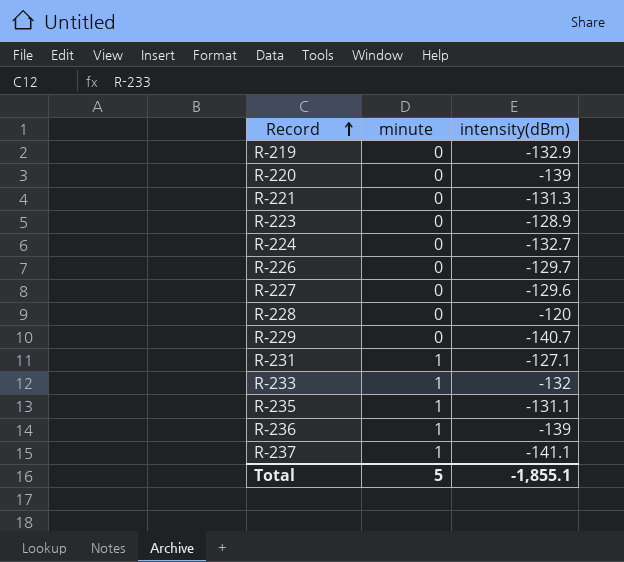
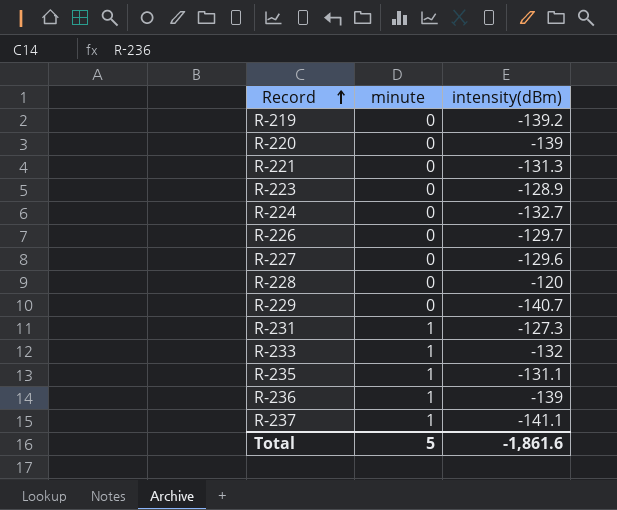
R-219 | intensity(dBm): -132.9 -> -139.2
R-231 | intensity(dBm): -127.1 -> -127.3
Total | intensity(dBm): -1,855.1 -> -1,861.6

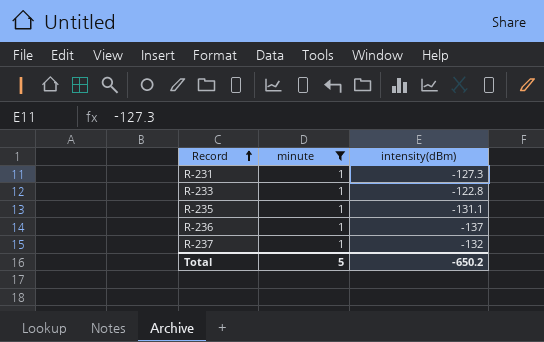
filter: none -> minute = 1
R-233 | intensity(dBm): -132 -> -122.8
R-236 | intensity(dBm): -139 -> -137
R-237 | intensity(dBm): -141.1 -> -132
Total | intensity(dBm): -1,861.6 -> -650.2

